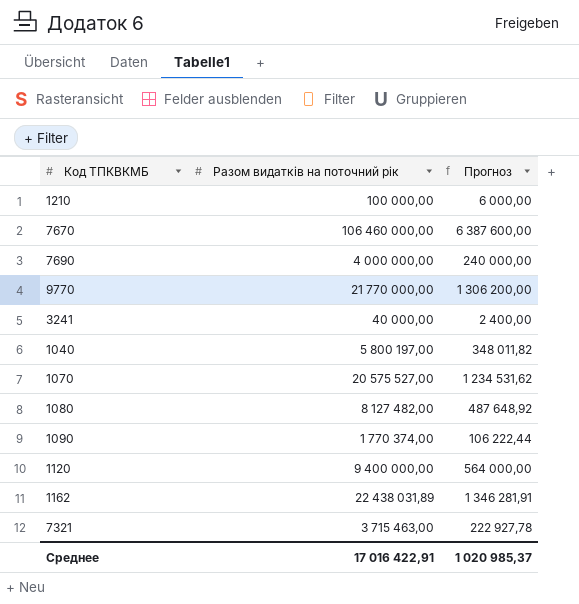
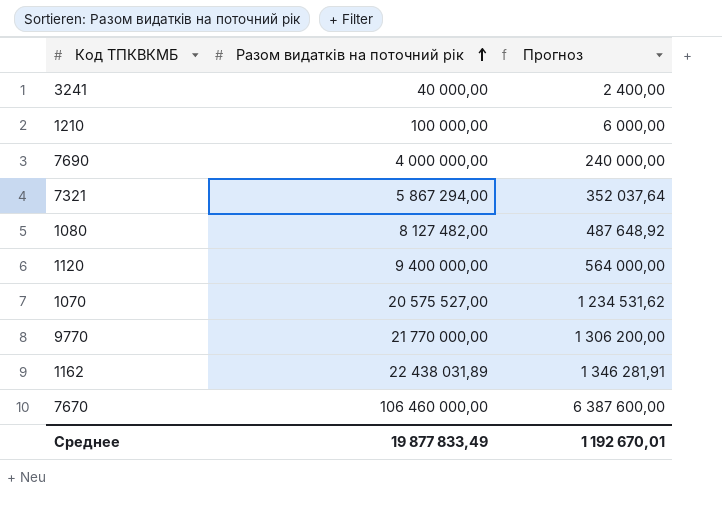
row order: none -> Разом видатків на поточний рік ascending
row 1040: 5 800 197,00 | 348 011,82 -> none
row 1090: 1 770 374,00 | 106 222,44 -> none
7321 | Разом видатків на поточний рік: 3 715 463,00 -> 5 867 294,00
7321 | Прогноз: 222 927,78 -> 352 037,64
Среднее | Разом видатків на поточний рік: 17 016 422,91 -> 19 877 833,49
Среднее | Прогноз: 1 020 985,37 -> 1 192 670,01

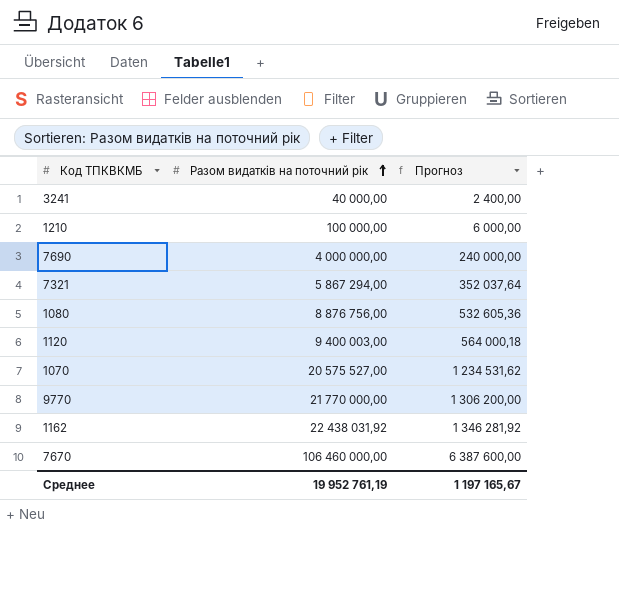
1080 | Разом видатків на поточний рік: 8 127 482,00 -> 8 876 756,00
1080 | Прогноз: 487 648,92 -> 532 605,36
1120 | Разом видатків на поточний рік: 9 400 000,00 -> 9 400 003,00
1120 | Прогноз: 564 000,00 -> 564 000,18
1162 | Разом видатків на поточний рік: 22 438 031,89 -> 22 438 031,92
1162 | Прогноз: 1 346 281,91 -> 1 346 281,92
Среднее | Разом видатків на поточний рік: 19 877 833,49 -> 19 952 761,19
Среднее | Прогноз: 1 192 670,01 -> 1 197 165,67

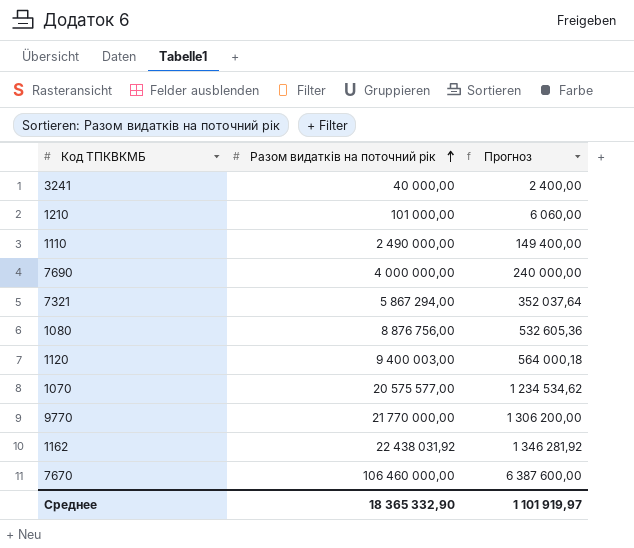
1210 | Разом видатків на поточний рік: 100 000,00 -> 101 000,00
1210 | Прогноз: 6 000,00 -> 6 060,00
row 1110: none -> 2 490 000,00 | 149 400,00
1070 | Разом видатків на поточний рік: 20 575 527,00 -> 20 575 577,00
1070 | Прогноз: 1 234 531,62 -> 1 234 534,62
Среднее | Разом видатків на поточний рік: 19 952 761,19 -> 18 365 332,90
Среднее | Прогноз: 1 197 165,67 -> 1 101 919,97

